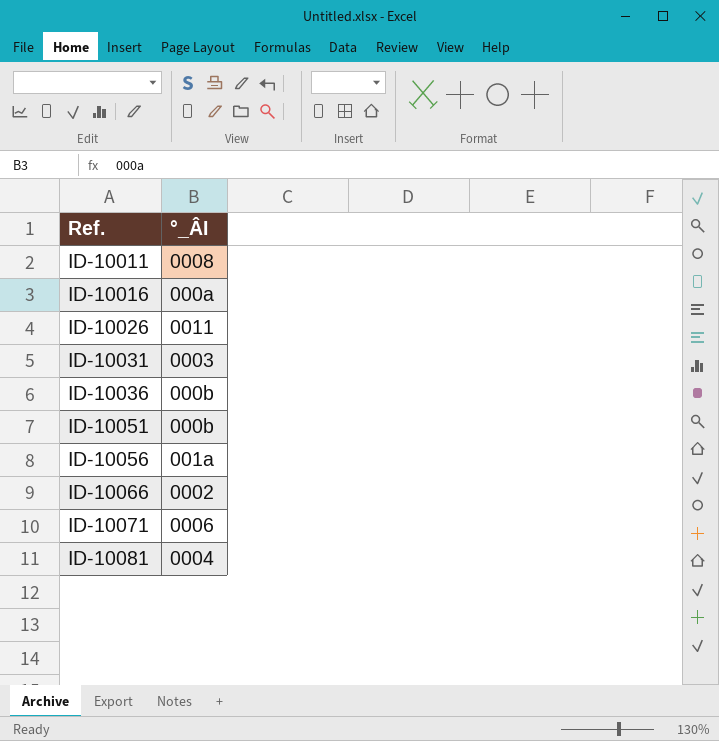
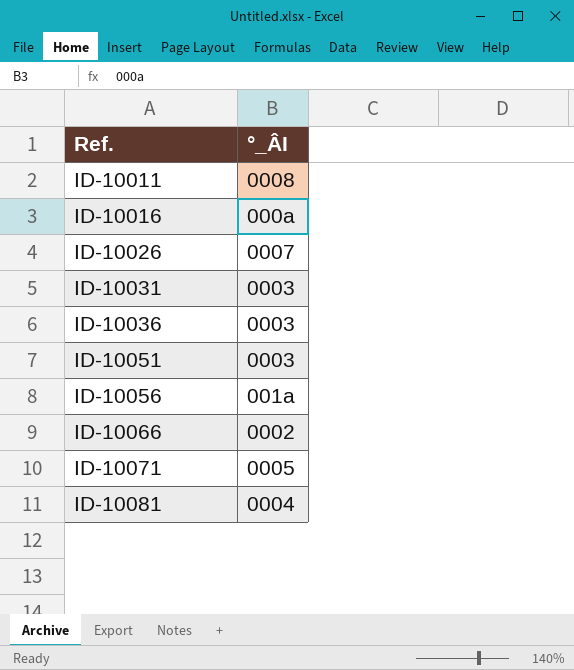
ID-10026 | °_ÂI: 0011 -> 0007
ID-10036 | °_ÂI: 000b -> 0003
ID-10051 | °_ÂI: 000b -> 0003
ID-10071 | °_ÂI: 0006 -> 0005

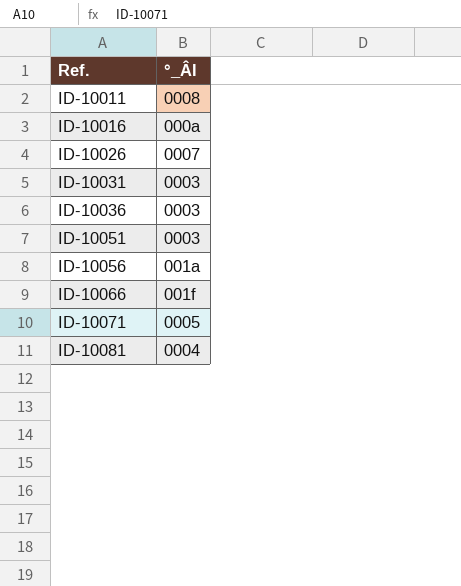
ID-10066 | °_ÂI: 0002 -> 001f

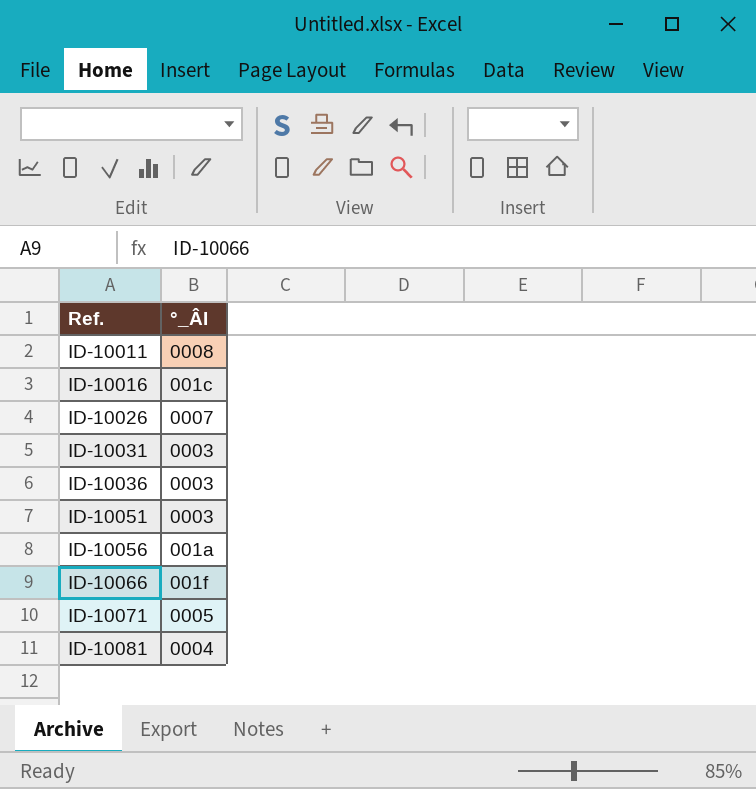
ID-10016 | °_ÂI: 000a -> 001c

